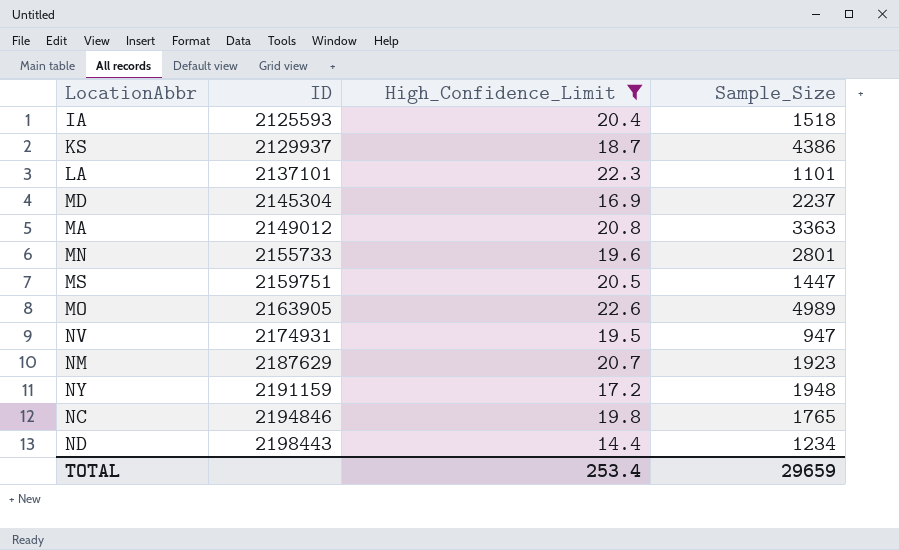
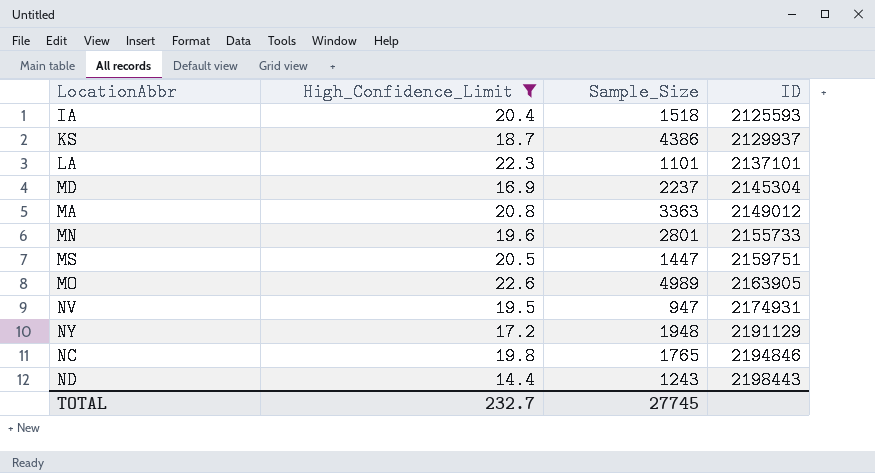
column ID | position: 2 -> 4
row NM: 2187629 | 20.7 | 1923 -> none
NY | ID: 2191159 -> 2191129
ND | Sample_Size: 1234 -> 1243
TOTAL | High_Confidence_Limit: 253.4 -> 232.7
TOTAL | Sample_Size: 29659 -> 27745

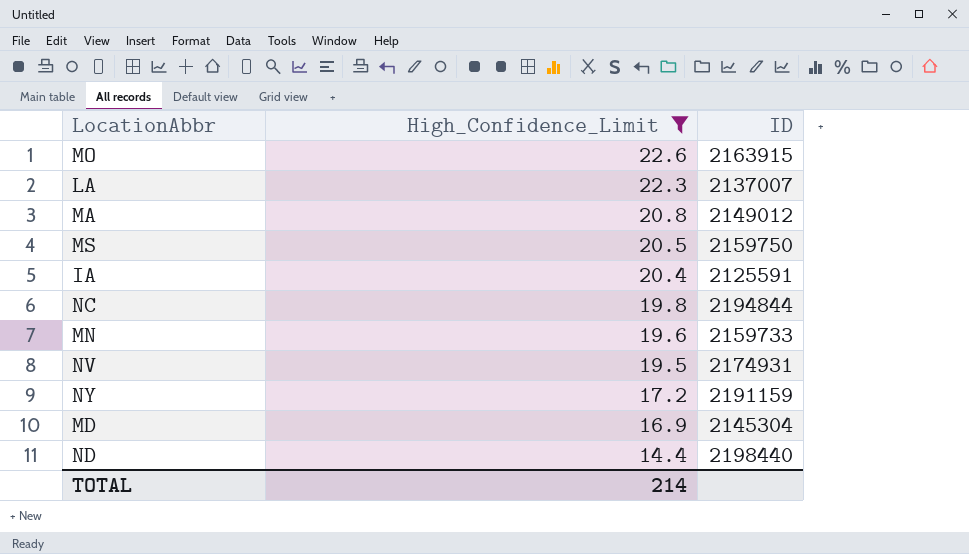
row order: ID ascending -> High_Confidence_Limit descending
column Sample_Size | position: 3 -> none
row KS: 18.7 | 4386 | 2129937 -> none
MO | ID: 2163905 -> 2163915
LA | ID: 2137101 -> 2137007
MS | ID: 2159751 -> 2159750
IA | ID: 2125593 -> 2125591
NC | ID: 2194846 -> 2194844
MN | ID: 2155733 -> 2159733
NY | ID: 2191129 -> 2191159
ND | ID: 2198443 -> 2198440
TOTAL | High_Confidence_Limit: 232.7 -> 214

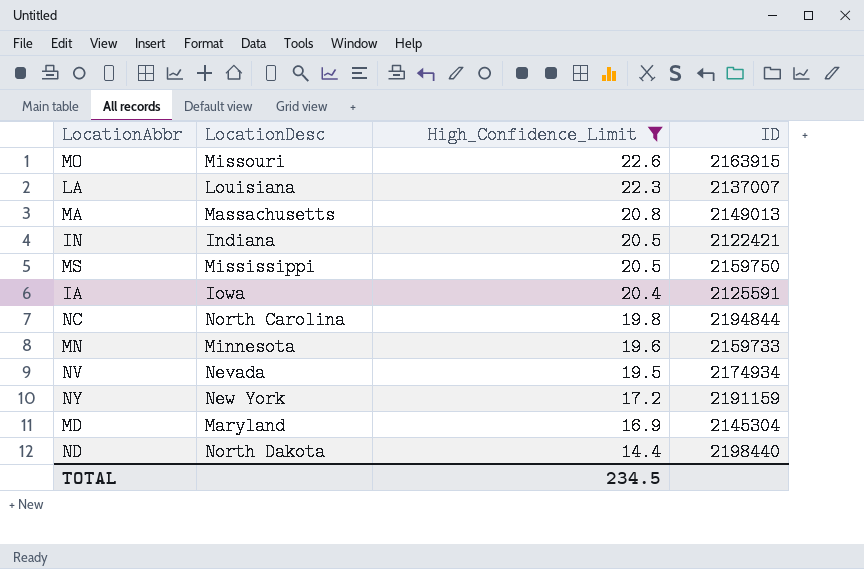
column LocationDesc | position: none -> 2
MA | ID: 2149012 -> 2149013
row IN: none -> Indiana | 20.5 | 2122421
NV | ID: 2174931 -> 2174934
TOTAL | High_Confidence_Limit: 214 -> 234.5

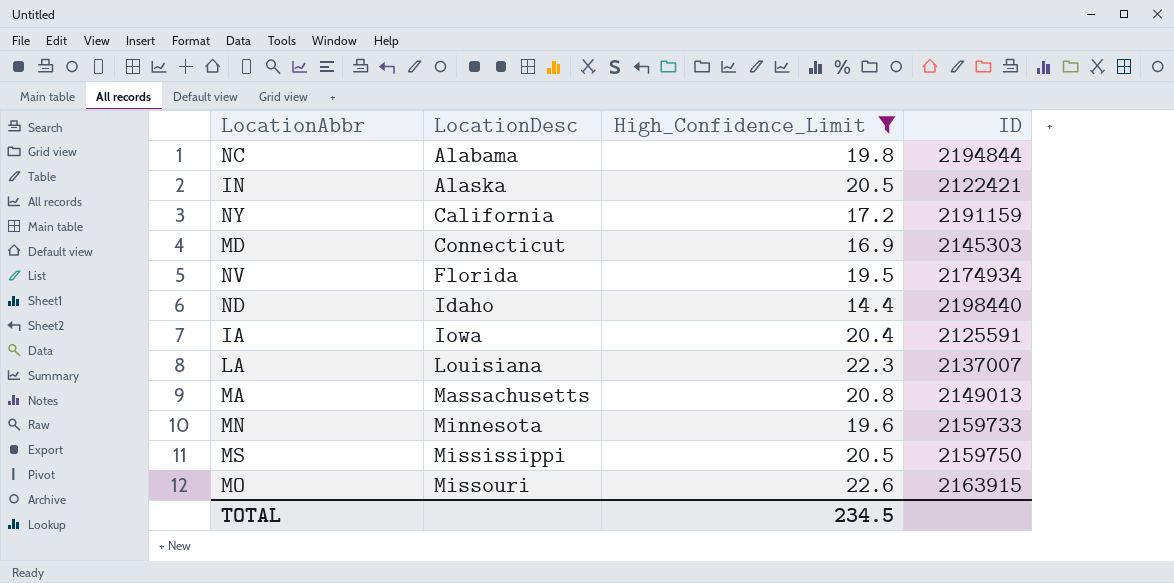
row order: High_Confidence_Limit descending -> LocationDesc ascending
NC | LocationDesc: North Carolina -> Alabama
IN | LocationDesc: Indiana -> Alaska
NY | LocationDesc: New York -> California
MD | LocationDesc: Maryland -> Connecticut
MD | ID: 2145304 -> 2145303
NV | LocationDesc: Nevada -> Florida
ND | LocationDesc: North Dakota -> Idaho

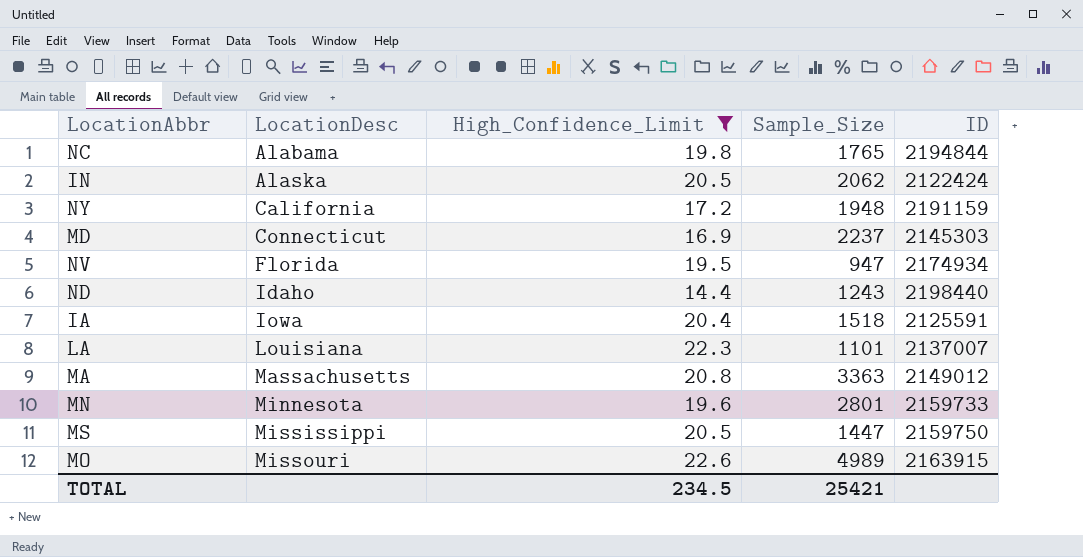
column Sample_Size | position: none -> 4
IN | ID: 2122421 -> 2122424
MA | ID: 2149013 -> 2149012

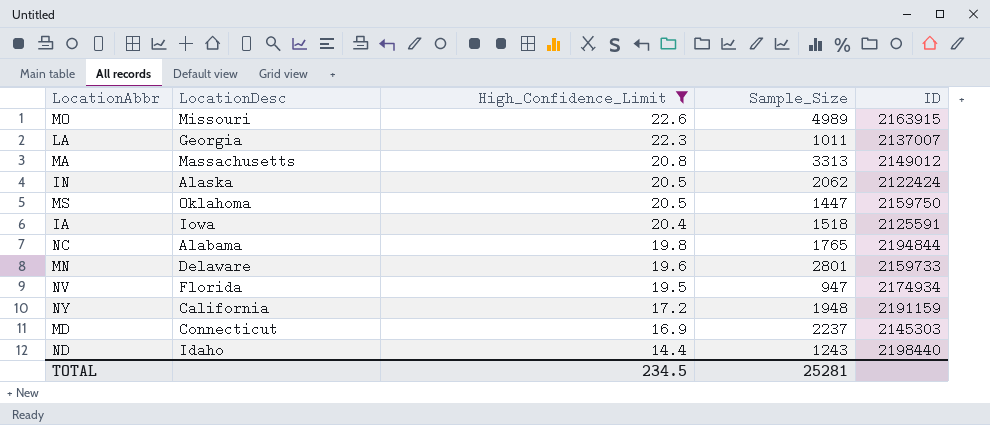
row order: LocationDesc ascending -> High_Confidence_Limit descending
LA | LocationDesc: Louisiana -> Georgia
LA | Sample_Size: 1101 -> 1011
MA | Sample_Size: 3363 -> 3313
MS | LocationDesc: Mississippi -> Oklahoma
MN | LocationDesc: Minnesota -> Delaware
TOTAL | Sample_Size: 25421 -> 25281

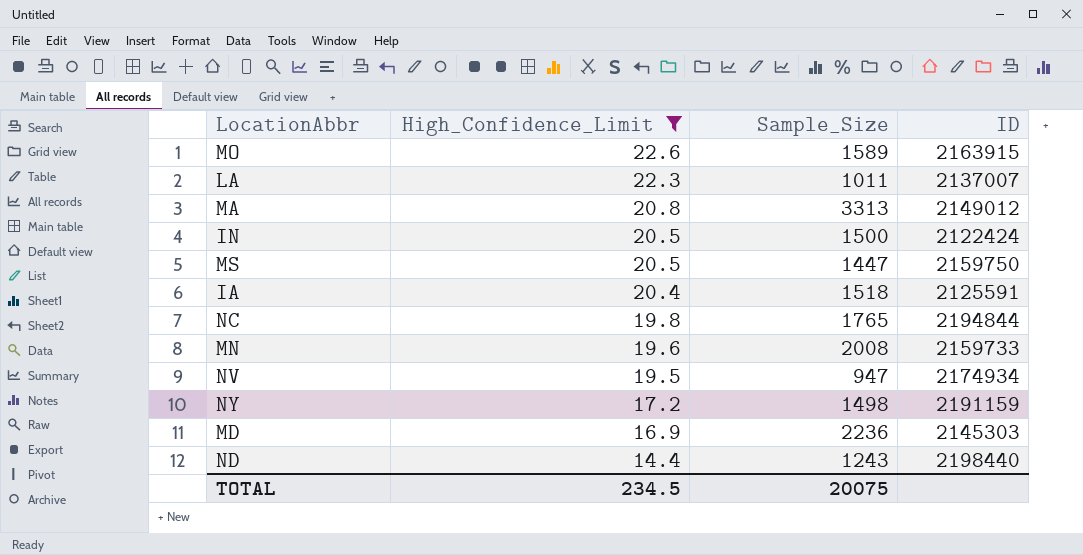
column LocationDesc | position: 2 -> none
MO | Sample_Size: 4989 -> 1589
IN | Sample_Size: 2062 -> 1500
MN | Sample_Size: 2801 -> 2008
NY | Sample_Size: 1948 -> 1498
MD | Sample_Size: 2237 -> 2236
TOTAL | Sample_Size: 25281 -> 20075

